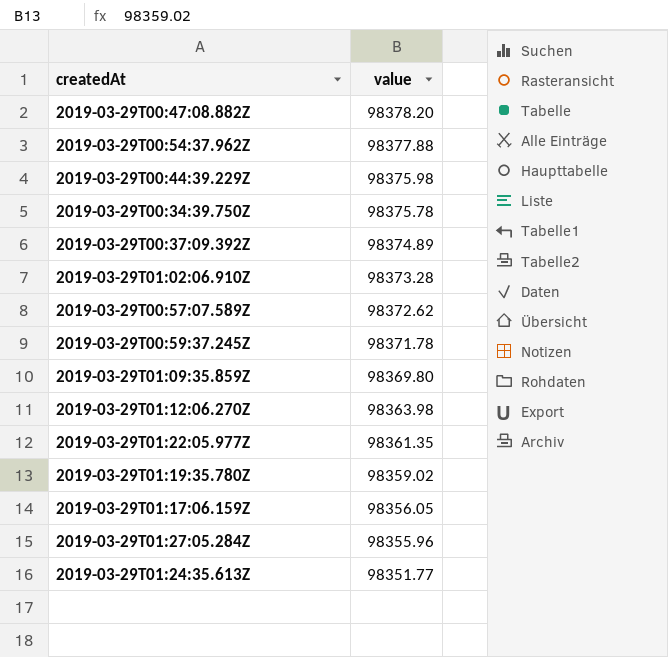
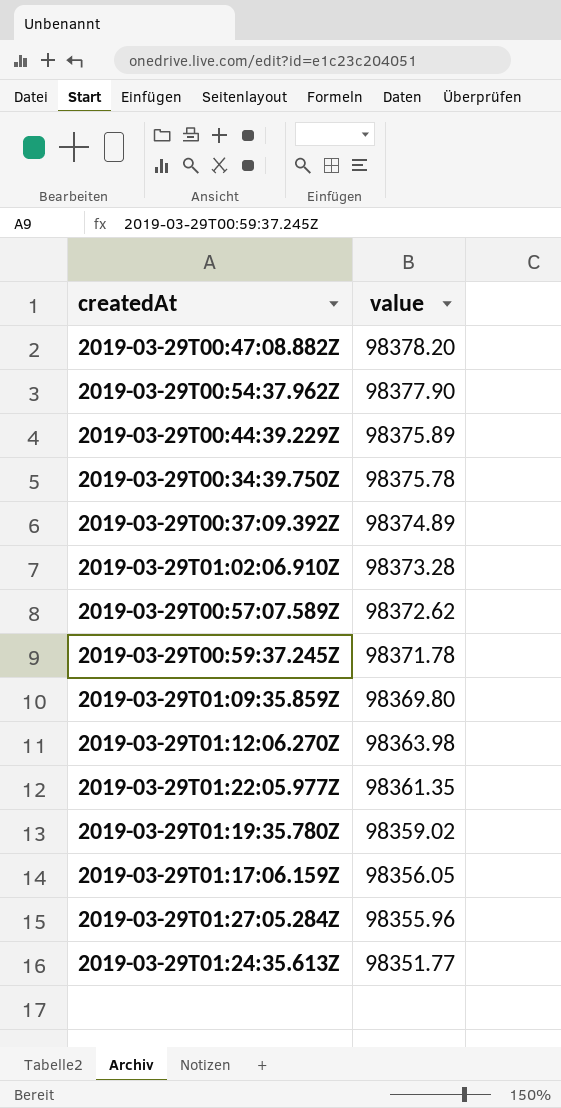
2019-03-29T00:54:37.962Z | value: 98377.88 -> 98377.90
2019-03-29T00:44:39.229Z | value: 98375.98 -> 98375.89

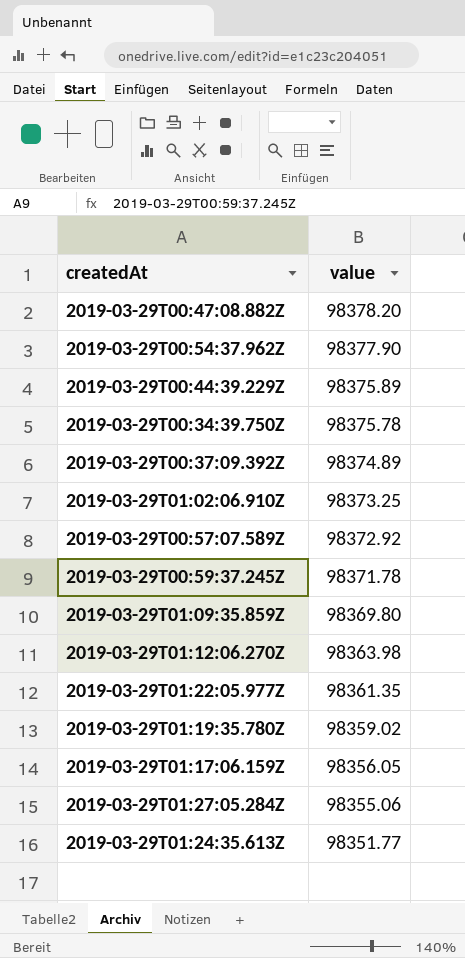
2019-03-29T01:02:06.910Z | value: 98373.28 -> 98373.25
2019-03-29T00:57:07.589Z | value: 98372.62 -> 98372.92
2019-03-29T01:27:05.284Z | value: 98355.96 -> 98355.06

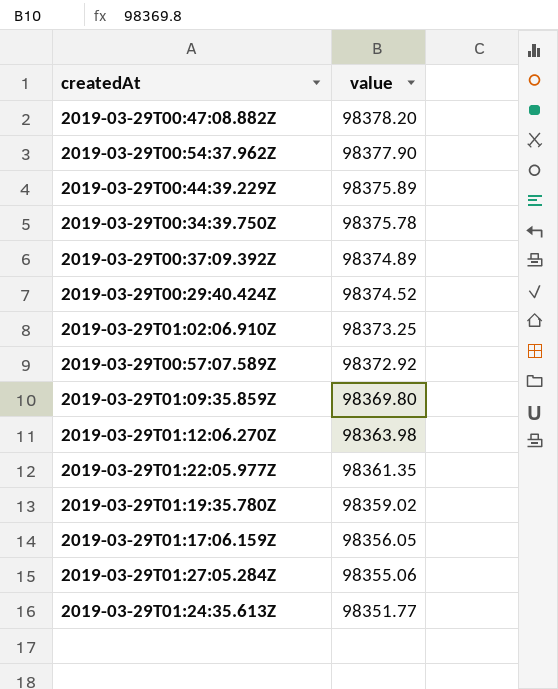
row 2019-03-29T00:59:37.245Z: 98371.78 -> none
row 2019-03-29T00:29:40.424Z: none -> 98374.52

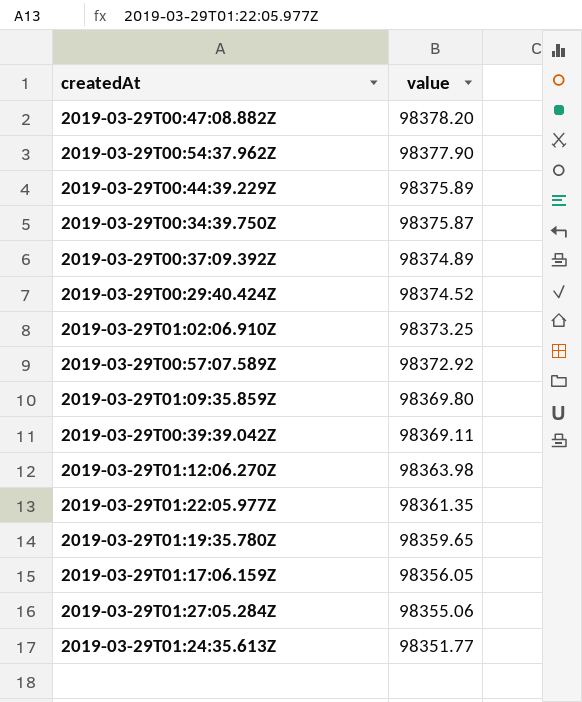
2019-03-29T00:34:39.750Z | value: 98375.78 -> 98375.87
row 2019-03-29T00:39:39.042Z: none -> 98369.11
2019-03-29T01:19:35.780Z | value: 98359.02 -> 98359.65

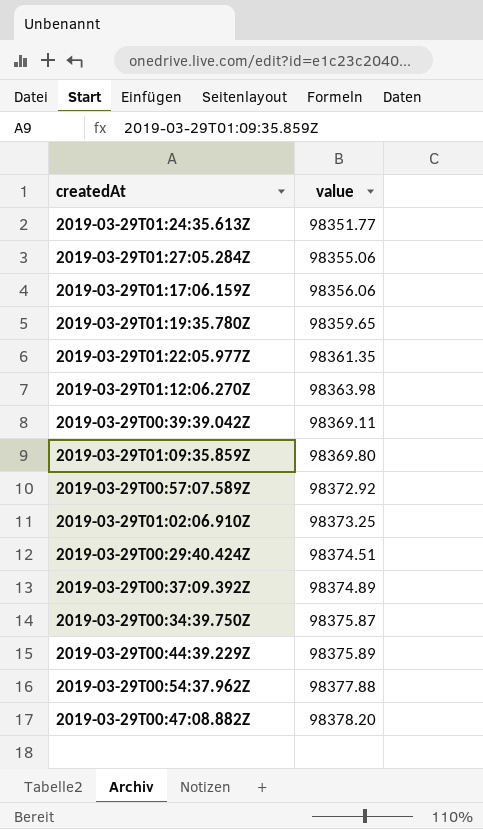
row order: value descending -> value ascending
2019-03-29T01:17:06.159Z | value: 98356.05 -> 98356.06
2019-03-29T00:29:40.424Z | value: 98374.52 -> 98374.51
2019-03-29T00:54:37.962Z | value: 98377.90 -> 98377.88

